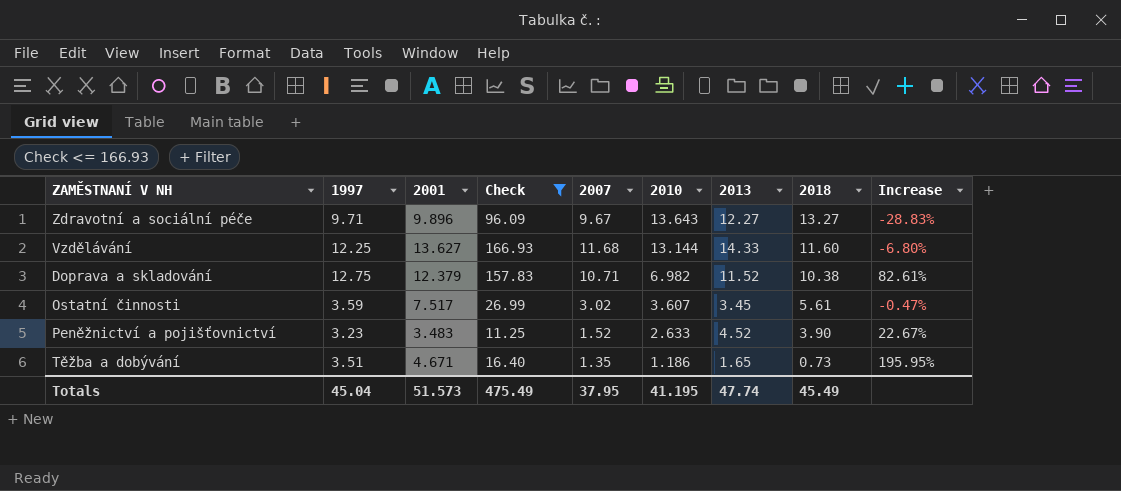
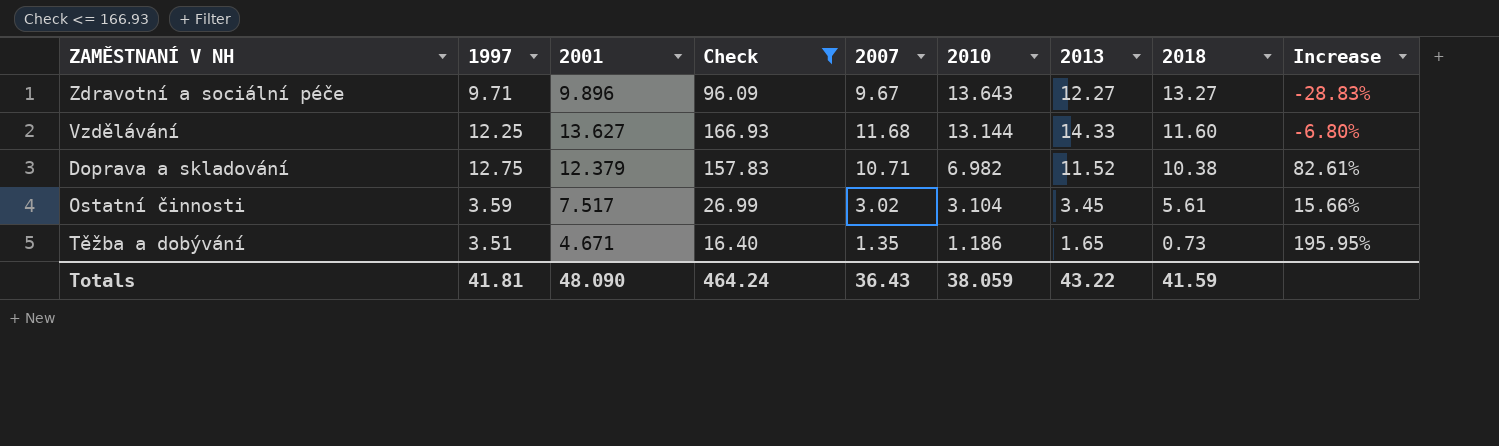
row Peněžnictví a pojišťovnictví: 3.23 | 3.483 | 11.25 | 1.52 | 2.633 | 4.52 | 3.90 | 22.67% -> none
Ostatní činnosti | 2010: 3.607 -> 3.104
Ostatní činnosti | Increase: -0.47% -> 15.66%
Totals | 1997: 45.04 -> 41.81
Totals | 2001: 51.573 -> 48.090
Totals | Check: 475.49 -> 464.24
Totals | 2007: 37.95 -> 36.43
Totals | 2010: 41.195 -> 38.059
Totals | 2013: 47.74 -> 43.22
Totals | 2018: 45.49 -> 41.59

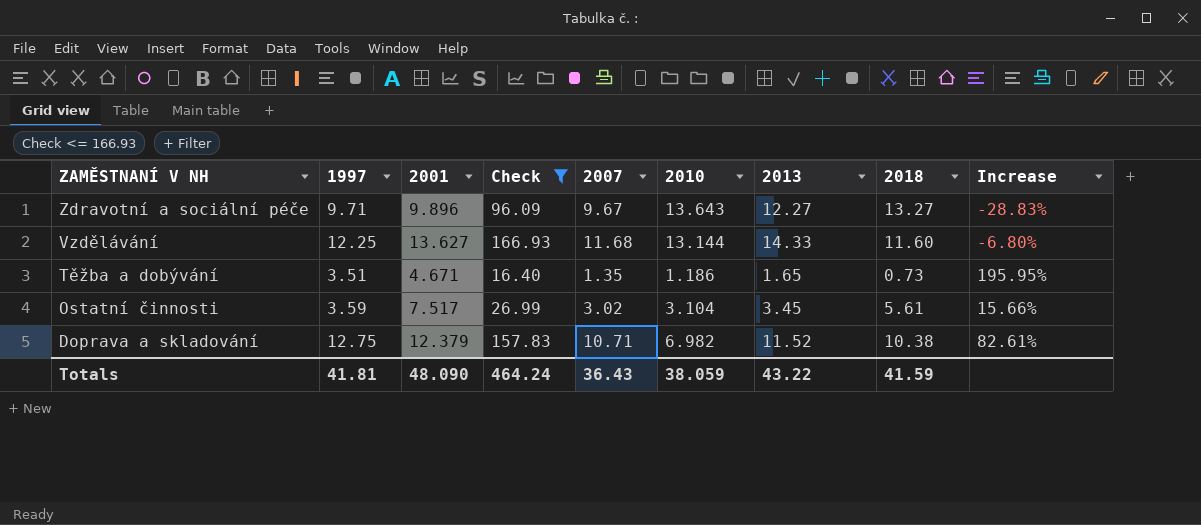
row order: 2010 descending -> ZAMĚSTNANÍ V NH descending

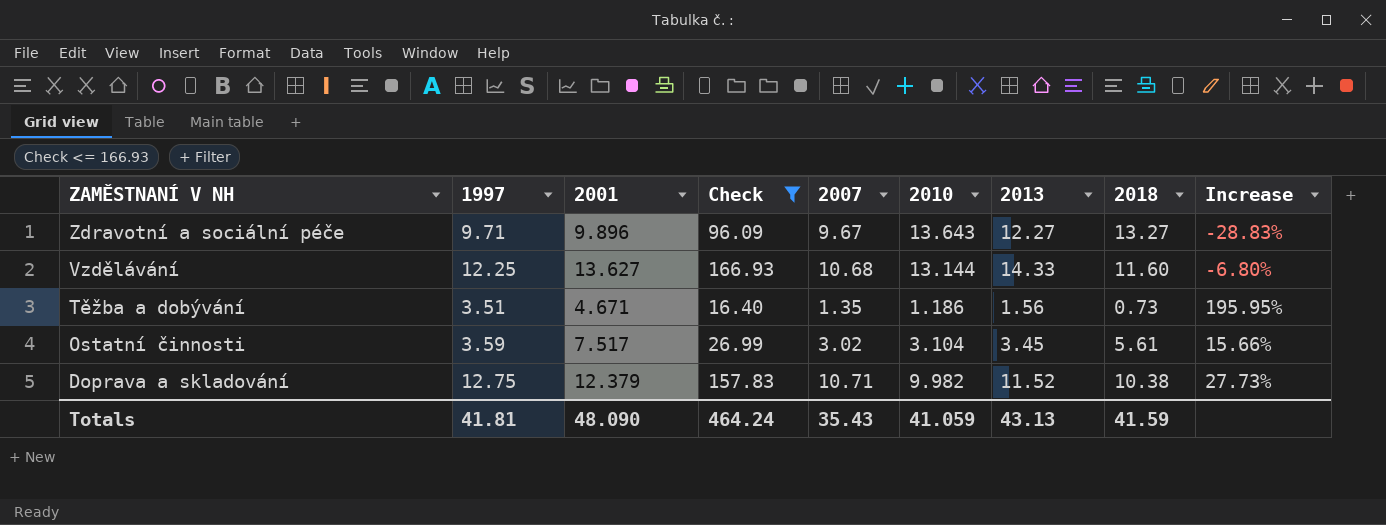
Vzdělávání | 2007: 11.68 -> 10.68
Těžba a dobývání | 2013: 1.65 -> 1.56
Doprava a skladování | 2010: 6.982 -> 9.982
Doprava a skladování | Increase: 82.61% -> 27.73%
Totals | 2007: 36.43 -> 35.43
Totals | 2010: 38.059 -> 41.059
Totals | 2013: 43.22 -> 43.13

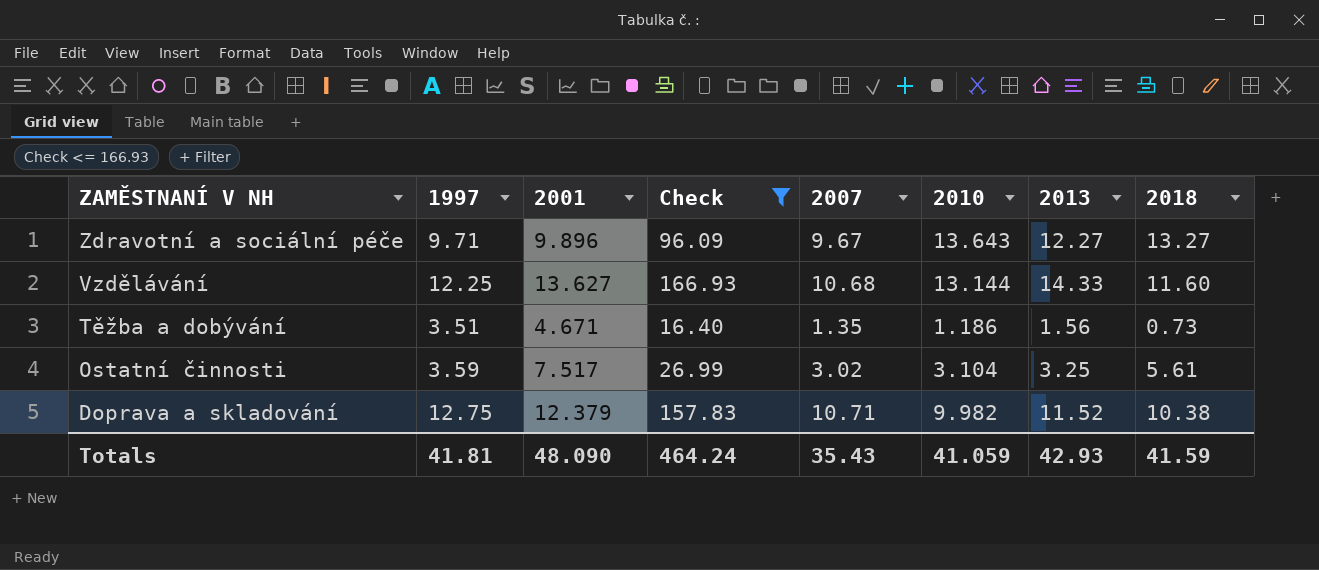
column Increase | formula: ([1997] - [2010]) / [2010] -> none
Ostatní činnosti | 2013: 3.45 -> 3.25
Totals | 2013: 43.13 -> 42.93

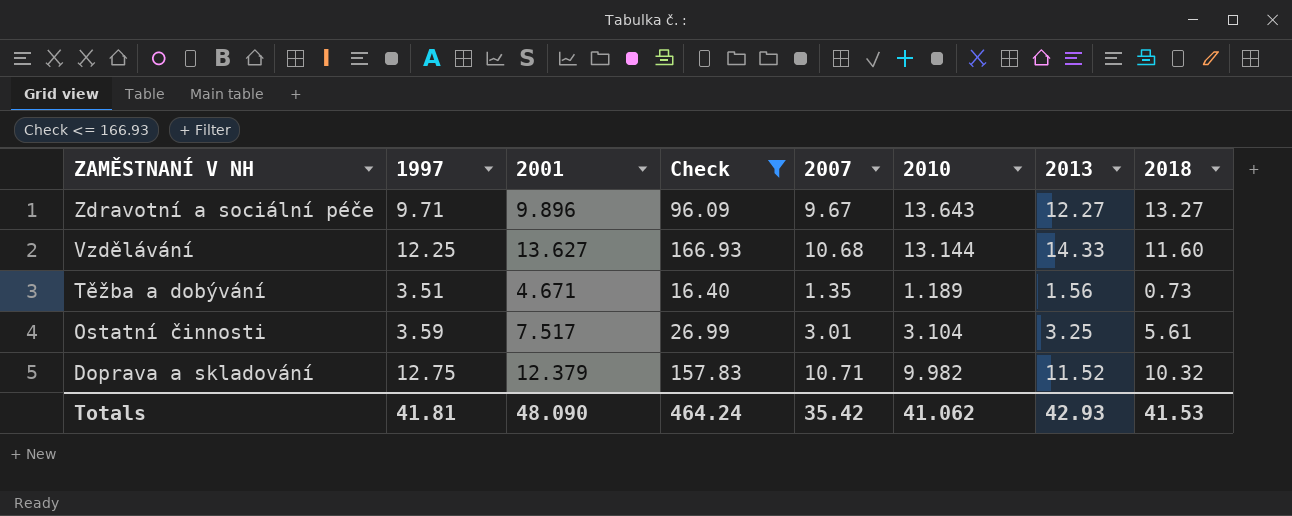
Těžba a dobývání | 2010: 1.186 -> 1.189
Ostatní činnosti | 2007: 3.02 -> 3.01
Doprava a skladování | 2018: 10.38 -> 10.32
Totals | 2007: 35.43 -> 35.42
Totals | 2010: 41.059 -> 41.062
Totals | 2018: 41.59 -> 41.53

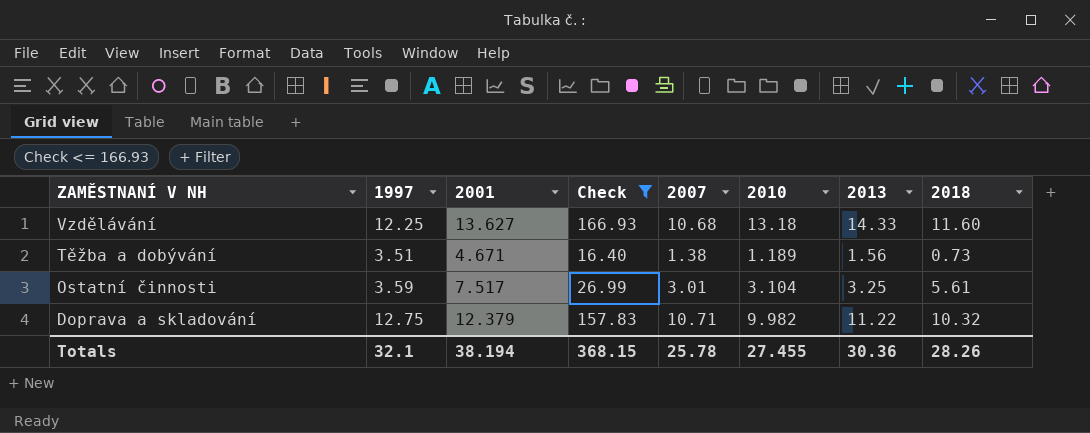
row Zdravotní a sociální péče: 9.71 | 9.896 | 96.09 | 9.67 | 13.643 | 12.27 | 13.27 -> none
Vzdělávání | 2010: 13.144 -> 13.18
Těžba a dobývání | 2007: 1.35 -> 1.38
Doprava a skladování | 2013: 11.52 -> 11.22
Totals | 1997: 41.81 -> 32.1
Totals | 2001: 48.090 -> 38.194
Totals | Check: 464.24 -> 368.15
Totals | 2007: 35.42 -> 25.78
Totals | 2010: 41.062 -> 27.455
Totals | 2013: 42.93 -> 30.36
Totals | 2018: 41.53 -> 28.26

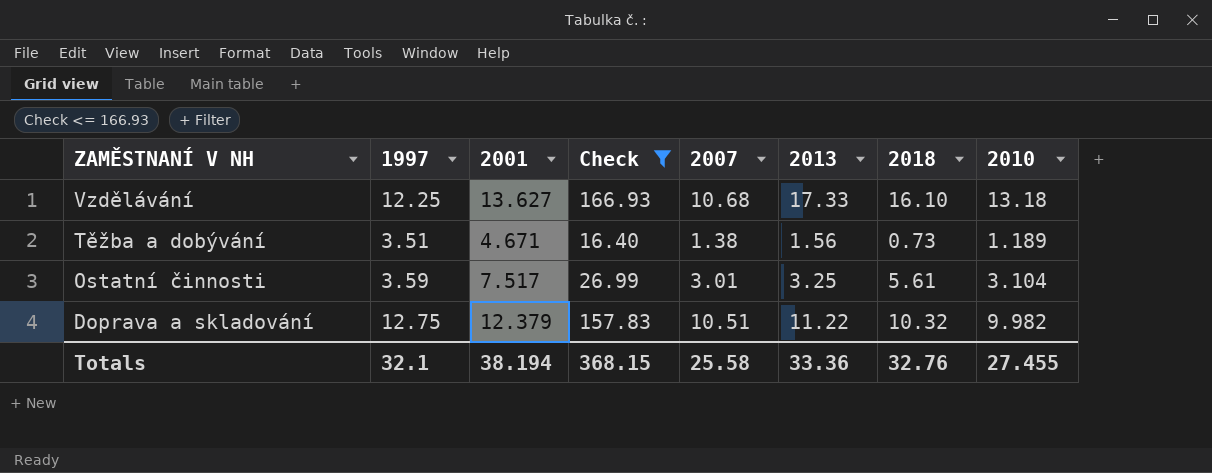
column 2010 | position: 6 -> 8
Vzdělávání | 2013: 14.33 -> 17.33
Vzdělávání | 2018: 11.60 -> 16.10
Doprava a skladování | 2007: 10.71 -> 10.51
Totals | 2007: 25.78 -> 25.58
Totals | 2013: 30.36 -> 33.36
Totals | 2018: 28.26 -> 32.76

